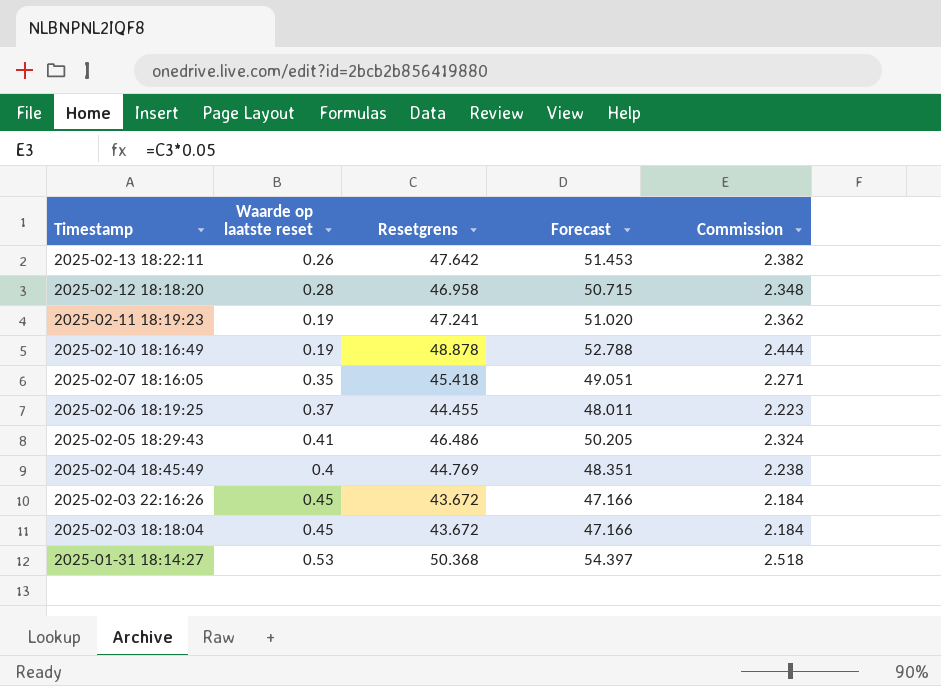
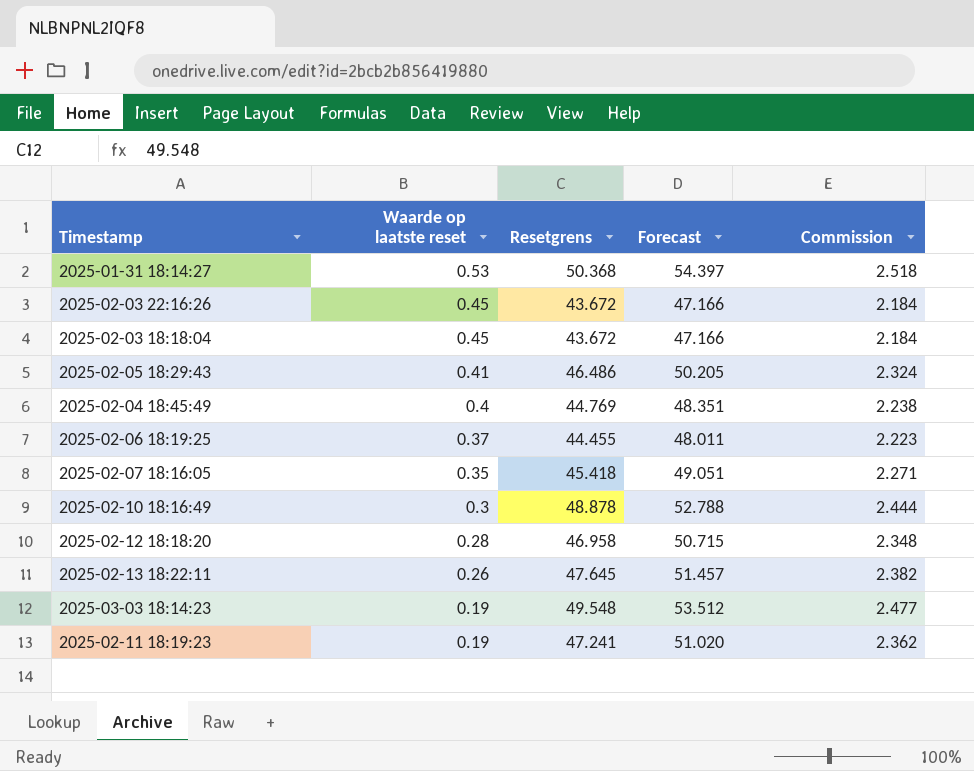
row order: Timestamp descending -> Waarde op laatste reset descending
2025-02-10 18:16:49 | Waarde op laatste reset: 0.19 -> 0.3
2025-02-13 18:22:11 | Resetgrens: 47.642 -> 47.645
2025-02-13 18:22:11 | Forecast: 51.453 -> 51.457
row 2025-03-03 18:14:23: none -> 0.19 | 49.548 | 53.512 | 2.477

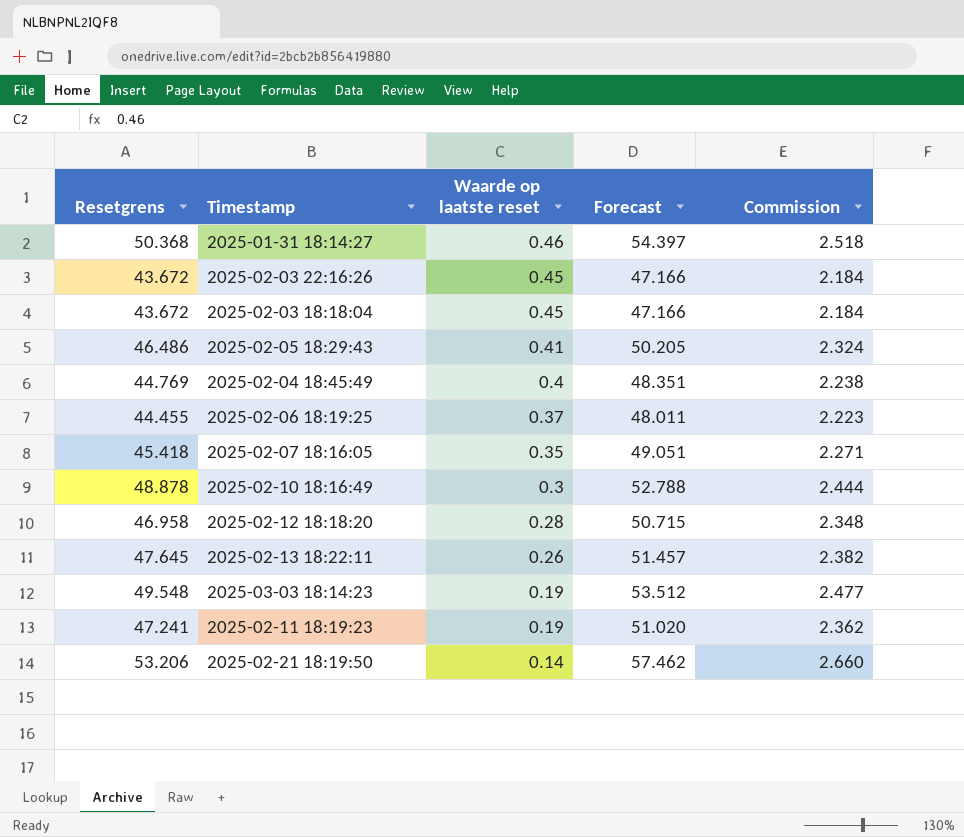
column Resetgrens | position: 3 -> 1
2025-01-31 18:14:27 | Waarde op laatste reset: 0.53 -> 0.46
row 2025-02-21 18:19:50: none -> 53.206 | 0.14 | 57.462 | 2.660

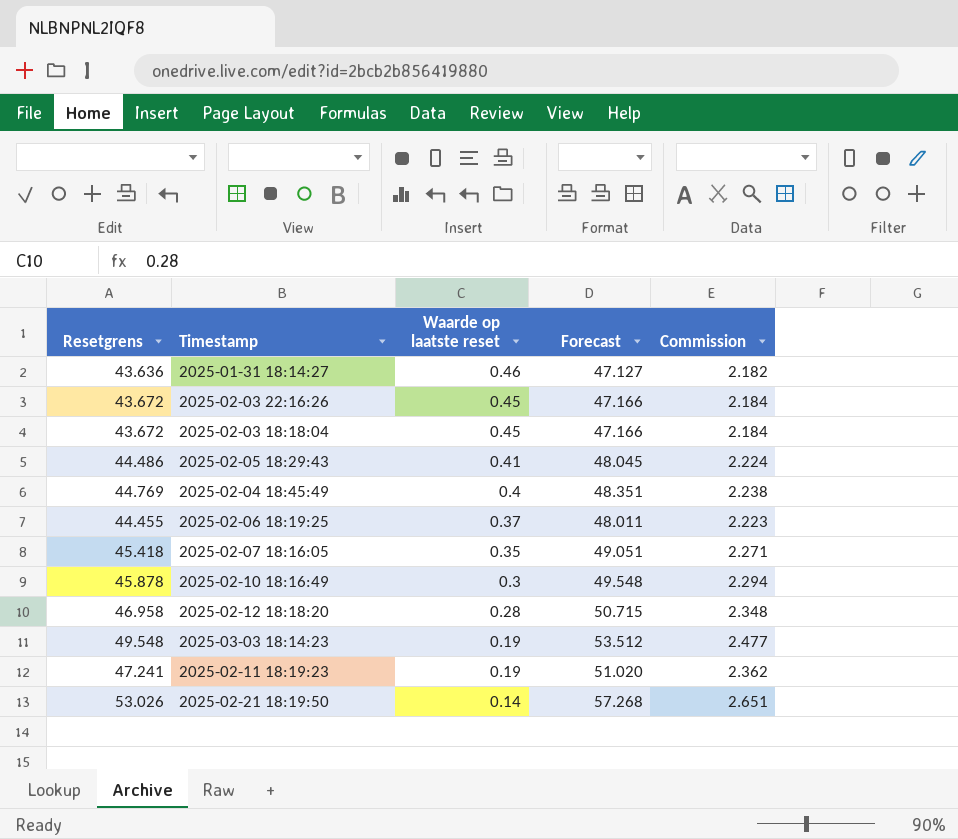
row 2025-02-13 18:22:11: 47.645 | 0.26 | 51.457 | 2.382 -> none
2025-01-31 18:14:27 | Resetgrens: 50.368 -> 43.636
2025-01-31 18:14:27 | Forecast: 54.397 -> 47.127
2025-01-31 18:14:27 | Commission: 2.518 -> 2.182
2025-02-05 18:29:43 | Resetgrens: 46.486 -> 44.486
2025-02-05 18:29:43 | Forecast: 50.205 -> 48.045
2025-02-05 18:29:43 | Commission: 2.324 -> 2.224
2025-02-10 18:16:49 | Resetgrens: 48.878 -> 45.878
2025-02-10 18:16:49 | Forecast: 52.788 -> 49.548
2025-02-10 18:16:49 | Commission: 2.444 -> 2.294
2025-02-21 18:19:50 | Resetgrens: 53.206 -> 53.026
2025-02-21 18:19:50 | Forecast: 57.462 -> 57.268
2025-02-21 18:19:50 | Commission: 2.660 -> 2.651

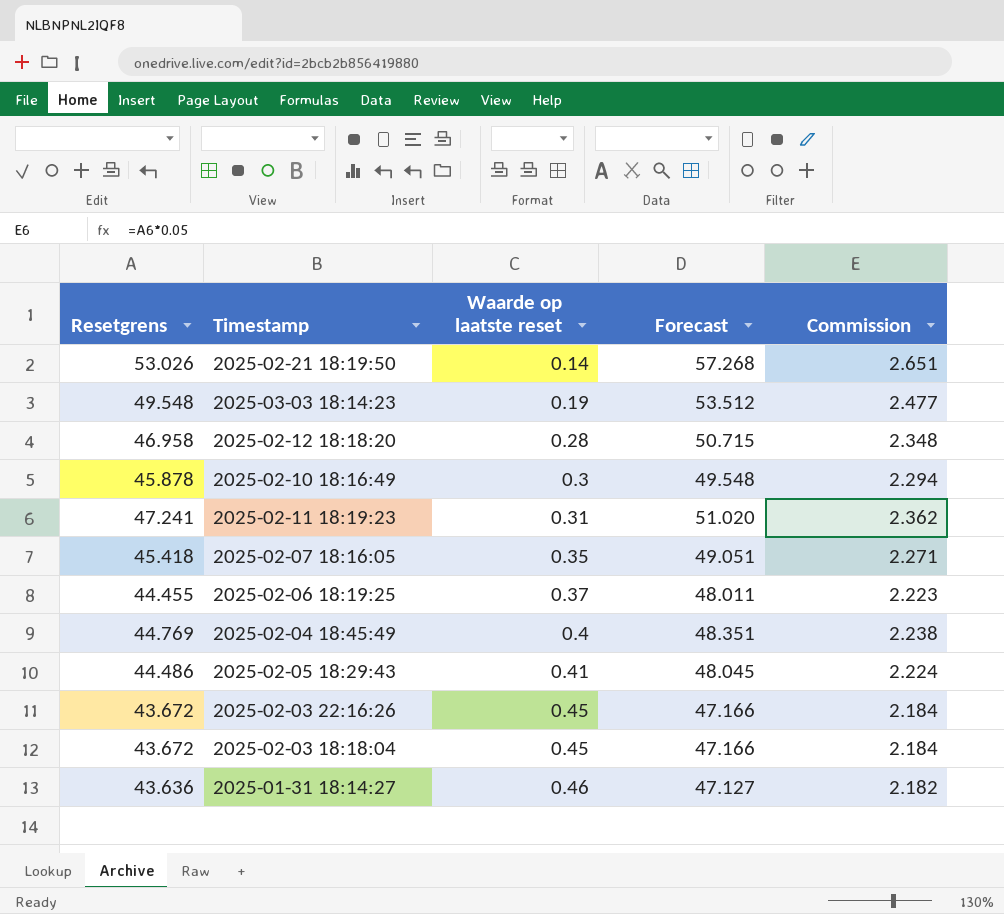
row order: Waarde op laatste reset descending -> Waarde op laatste reset ascending
2025-02-11 18:19:23 | Waarde op laatste reset: 0.19 -> 0.31

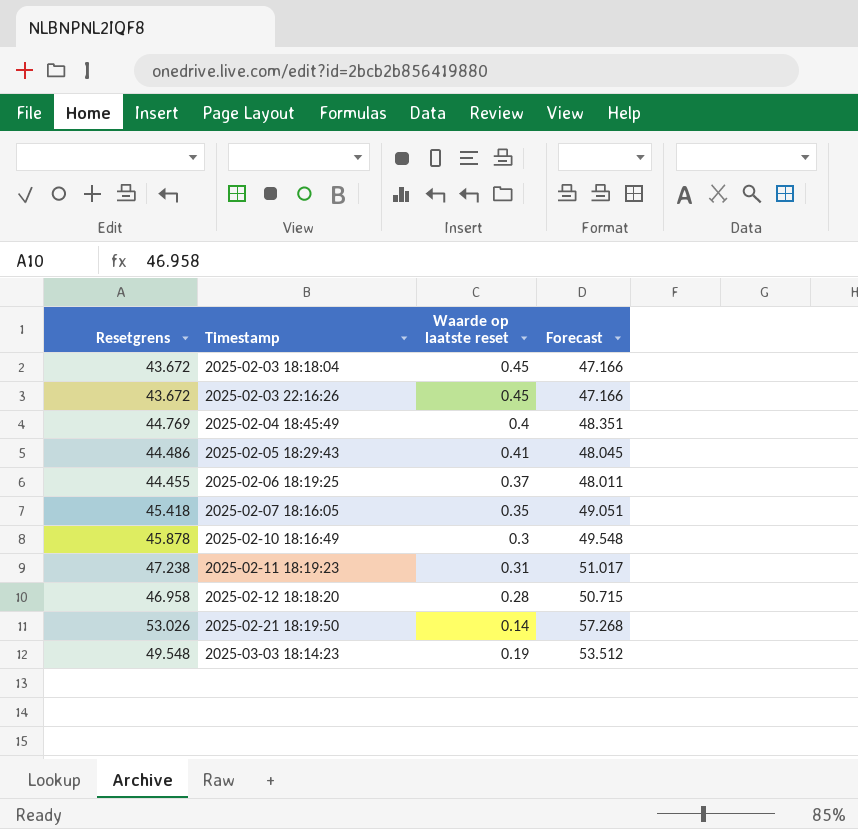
row order: Waarde op laatste reset ascending -> Timestamp ascending
column Commission | formula: [Resetgrens] * 0.05 -> none
row 2025-01-31 18:14:27: 43.636 | 0.46 | 47.127 | 2.182 -> none
2025-02-11 18:19:23 | Resetgrens: 47.241 -> 47.238
2025-02-11 18:19:23 | Forecast: 51.020 -> 51.017

